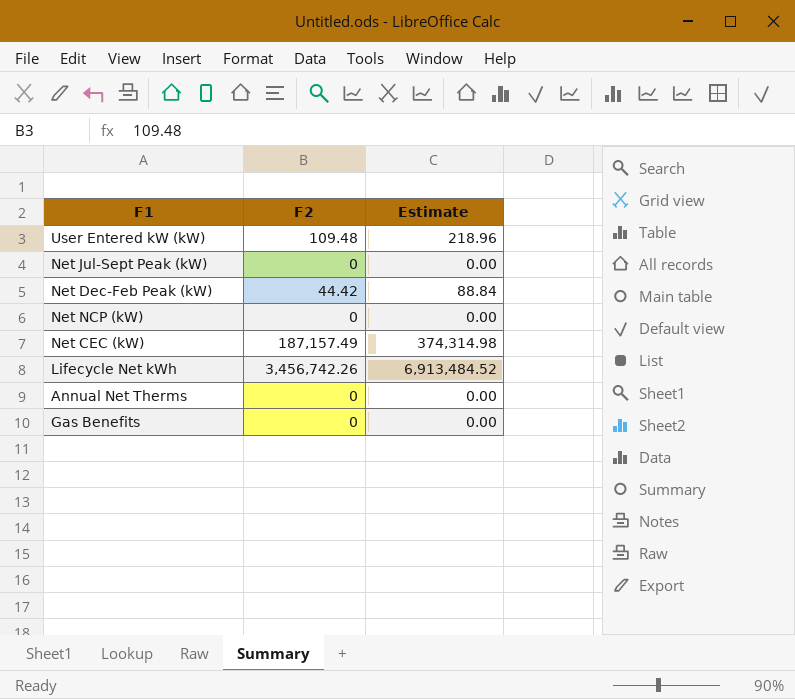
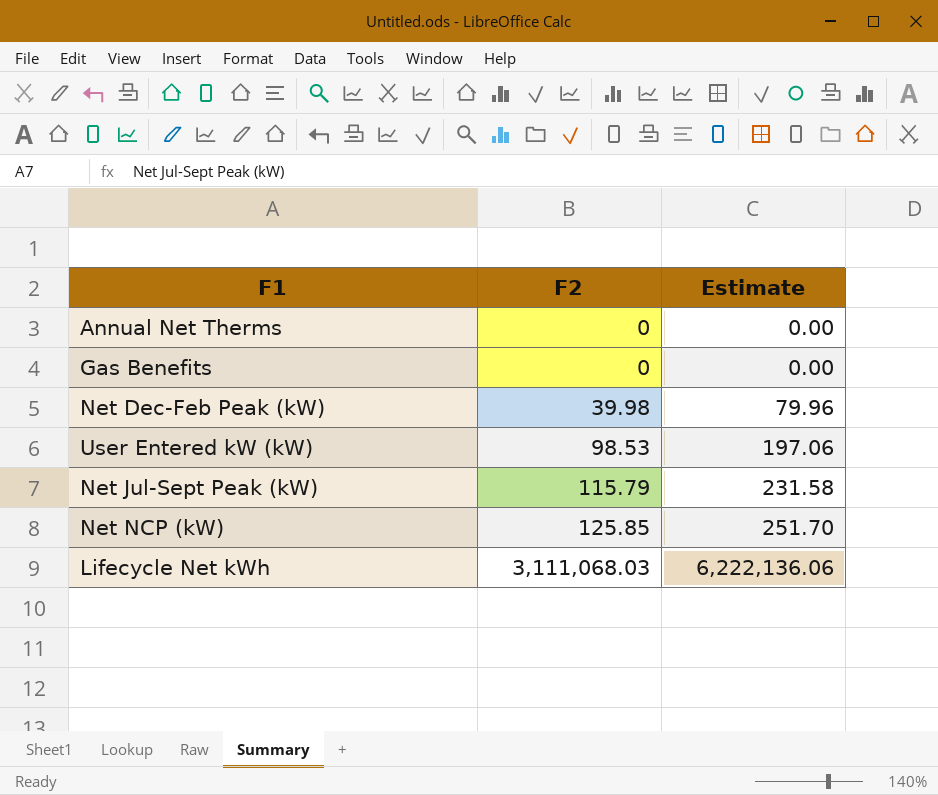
row order: none -> F2 ascending
row Net CEC (kW): 187,157.49 | 374,314.98 -> none
Net Dec-Feb Peak (kW) | F2: 44.42 -> 39.98
Net Dec-Feb Peak (kW) | Estimate: 88.84 -> 79.96
User Entered kW (kW) | F2: 109.48 -> 98.53
User Entered kW (kW) | Estimate: 218.96 -> 197.06
Net Jul-Sept Peak (kW) | F2: 0 -> 115.79
Net Jul-Sept Peak (kW) | Estimate: 0.00 -> 231.58
Net NCP (kW) | F2: 0 -> 125.85
Net NCP (kW) | Estimate: 0.00 -> 251.70
Lifecycle Net kWh | F2: 3,456,742.26 -> 3,111,068.03
Lifecycle Net kWh | Estimate: 6,913,484.52 -> 6,222,136.06

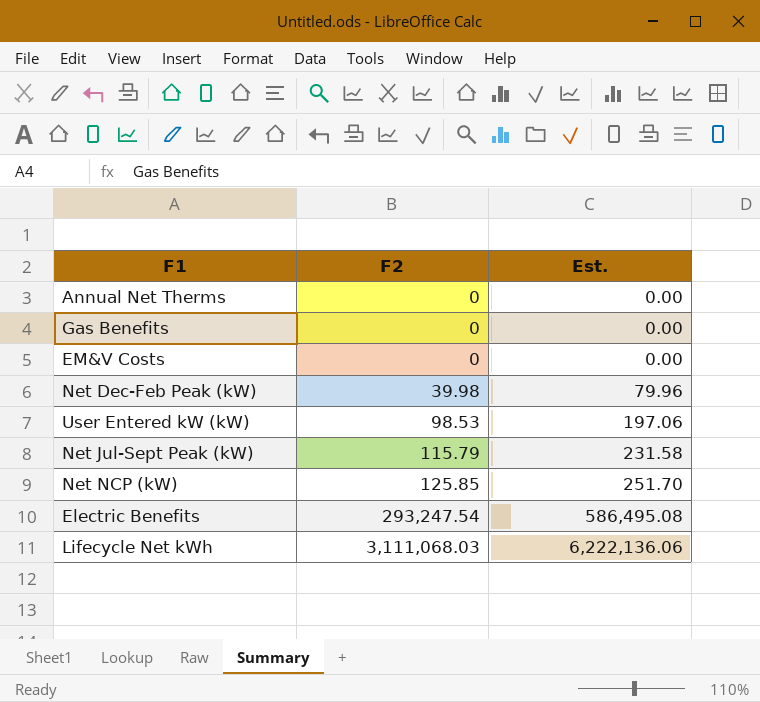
column name: Estimate -> Est.
row EM&V Costs: none -> 0 | 0.00
row Electric Benefits: none -> 293,247.54 | 586,495.08

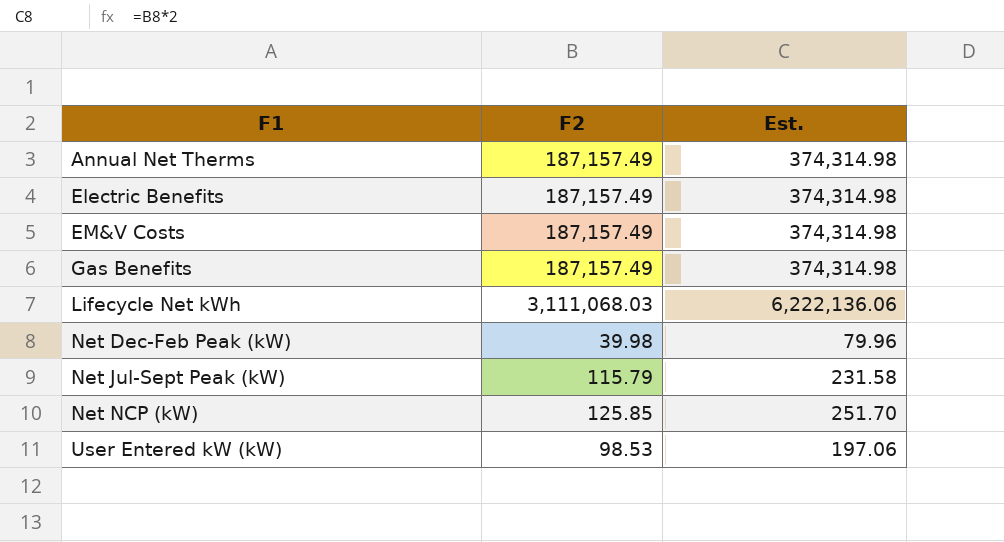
row order: F2 ascending -> F1 ascending
Annual Net Therms | F2: 0 -> 187,157.49
Annual Net Therms | Est.: 0.00 -> 374,314.98
Electric Benefits | F2: 293,247.54 -> 187,157.49
Electric Benefits | Est.: 586,495.08 -> 374,314.98
EM&V Costs | F2: 0 -> 187,157.49
EM&V Costs | Est.: 0.00 -> 374,314.98
Gas Benefits | F2: 0 -> 187,157.49
Gas Benefits | Est.: 0.00 -> 374,314.98

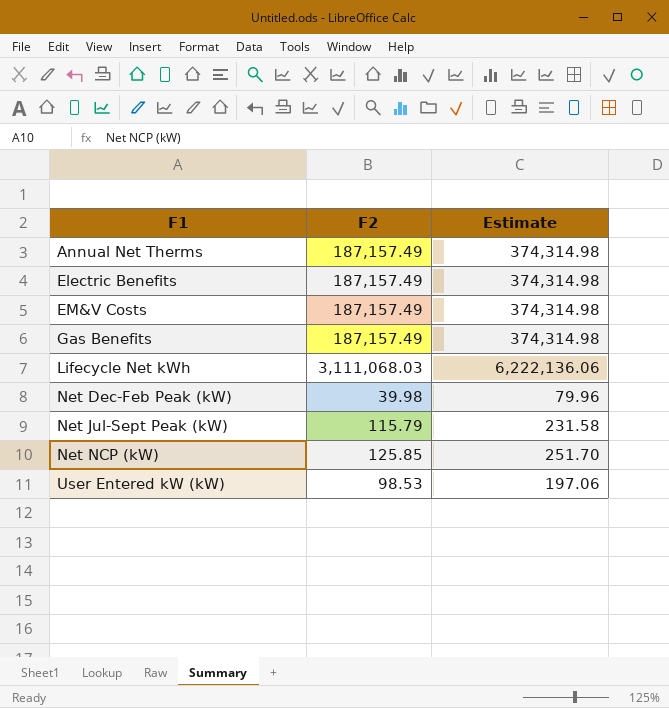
column name: Est. -> Estimate

